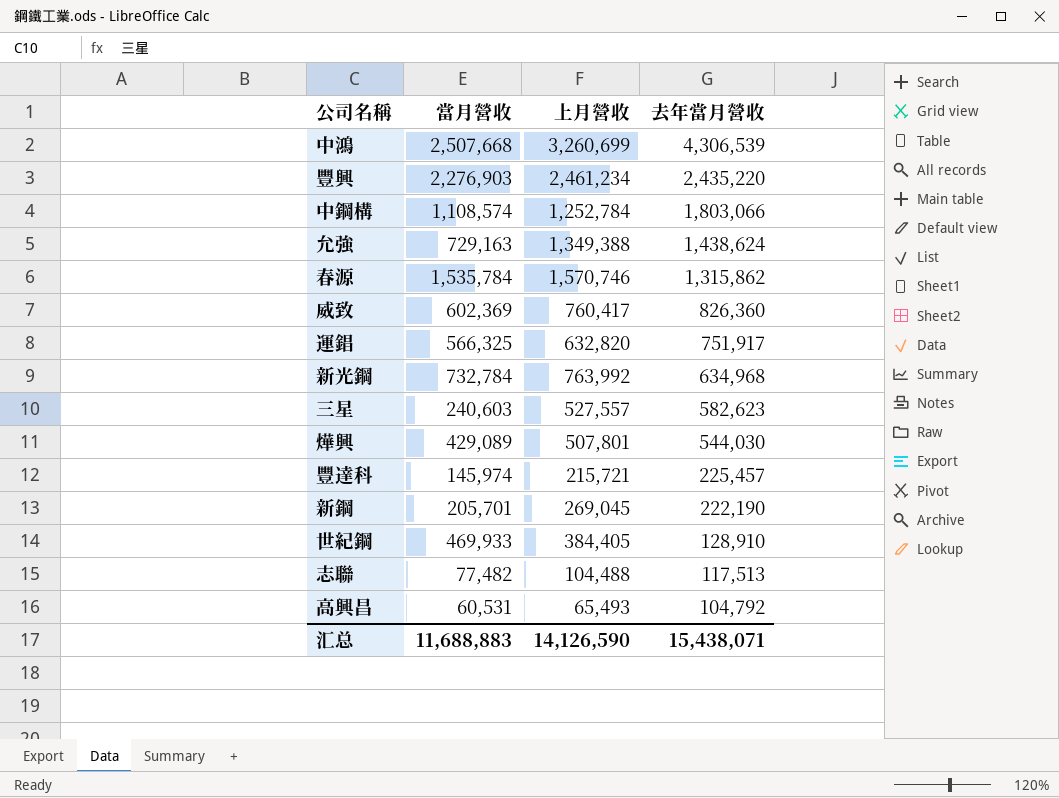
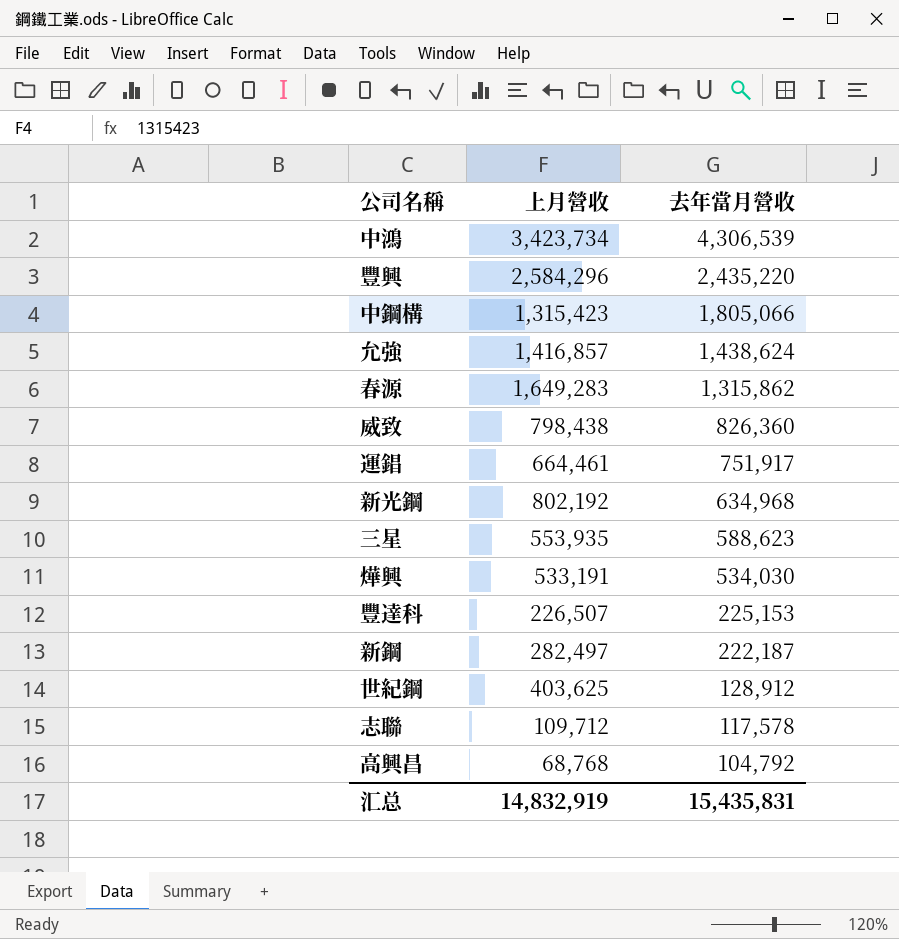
column 當月營收 | position: 2 -> none
中鴻 | 上月營收: 3,260,699 -> 3,423,734
豐興 | 上月營收: 2,461,234 -> 2,584,296
中鋼構 | 上月營收: 1,252,784 -> 1,315,423
中鋼構 | 去年當月營收: 1,803,066 -> 1,805,066
允強 | 上月營收: 1,349,388 -> 1,416,857
春源 | 上月營收: 1,570,746 -> 1,649,283
威致 | 上月營收: 760,417 -> 798,438
運錩 | 上月營收: 632,820 -> 664,461
新光鋼 | 上月營收: 763,992 -> 802,192
三星 | 上月營收: 527,557 -> 553,935
三星 | 去年當月營收: 582,623 -> 588,623
燁興 | 上月營收: 507,801 -> 533,191
燁興 | 去年當月營收: 544,030 -> 534,030
豐達科 | 上月營收: 215,721 -> 226,507
豐達科 | 去年當月營收: 225,457 -> 225,153
新鋼 | 上月營收: 269,045 -> 282,497
新鋼 | 去年當月營收: 222,190 -> 222,187
世紀鋼 | 上月營收: 384,405 -> 403,625
世紀鋼 | 去年當月營收: 128,910 -> 128,912
志聯 | 上月營收: 104,488 -> 109,712
志聯 | 去年當月營收: 117,513 -> 117,578
高興昌 | 上月營收: 65,493 -> 68,768
汇总 | 上月營收: 14,126,590 -> 14,832,919
汇总 | 去年當月營收: 15,438,071 -> 15,435,831

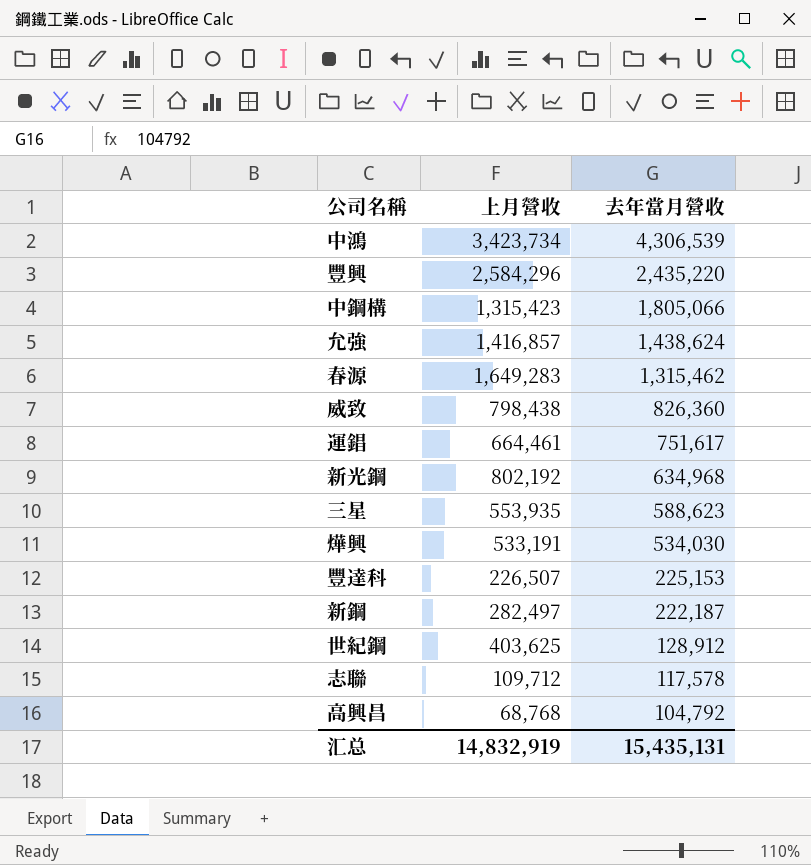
春源 | 去年當月營收: 1,315,862 -> 1,315,462
運錩 | 去年當月營收: 751,917 -> 751,617
汇总 | 去年當月營收: 15,435,831 -> 15,435,131

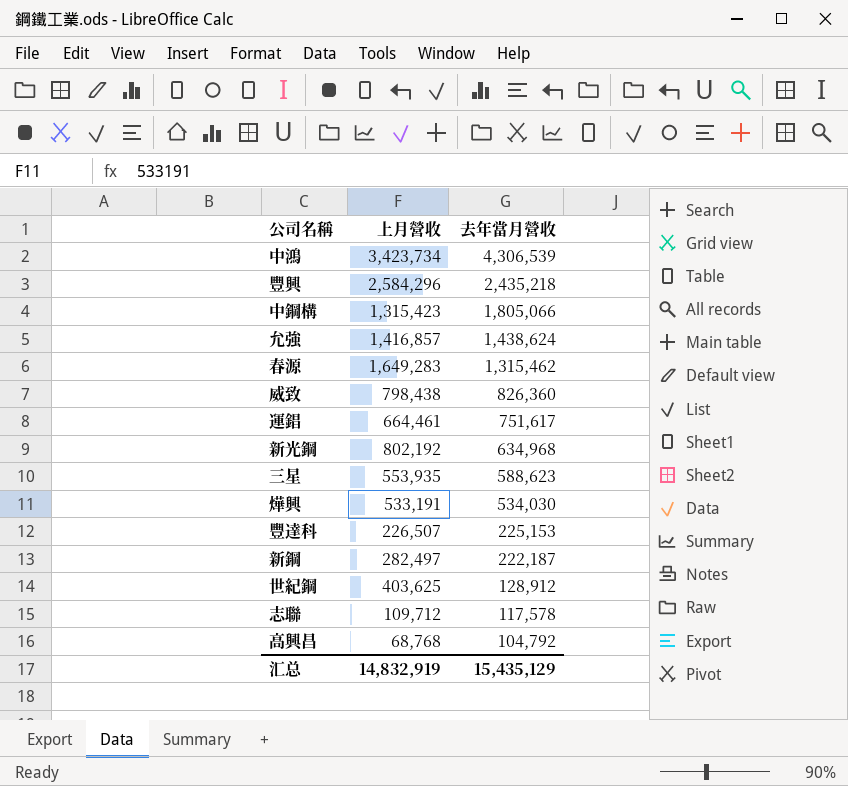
豐興 | 去年當月營收: 2,435,220 -> 2,435,218
汇总 | 去年當月營收: 15,435,131 -> 15,435,129

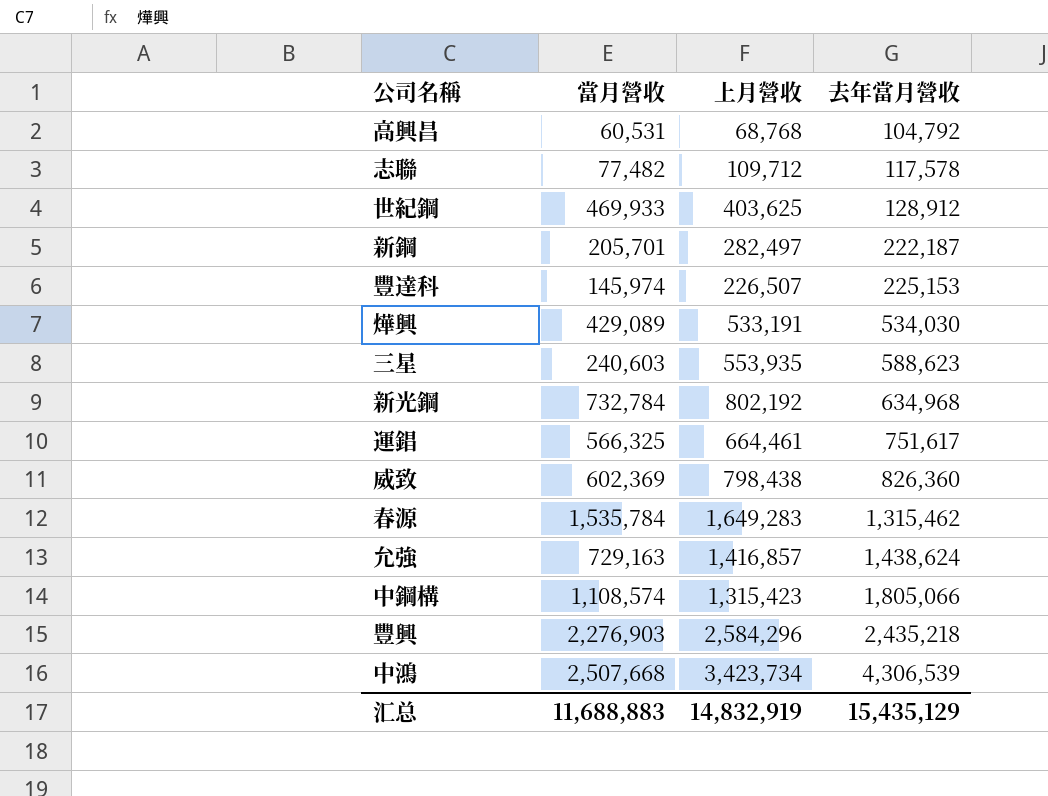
row order: 去年當月營收 descending -> 去年當月營收 ascending
column 當月營收 | position: none -> 2

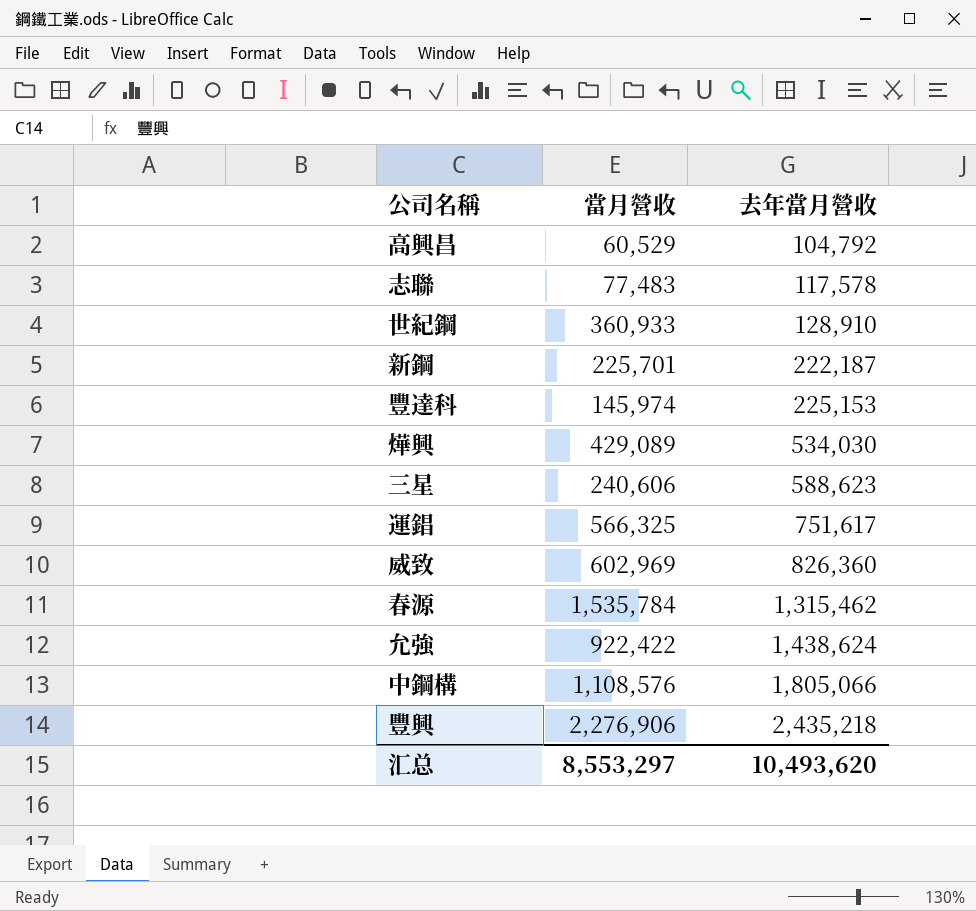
column 上月營收 | position: 3 -> none
row 新光鋼: 732,784 | 802,192 | 634,968 -> none
row 中鴻: 2,507,668 | 3,423,734 | 4,306,539 -> none
高興昌 | 當月營收: 60,531 -> 60,529
志聯 | 當月營收: 77,482 -> 77,483
世紀鋼 | 當月營收: 469,933 -> 360,933
世紀鋼 | 去年當月營收: 128,912 -> 128,910
新鋼 | 當月營收: 205,701 -> 225,701
三星 | 當月營收: 240,603 -> 240,606
威致 | 當月營收: 602,369 -> 602,969
允強 | 當月營收: 729,163 -> 922,422
中鋼構 | 當月營收: 1,108,574 -> 1,108,576
豐興 | 當月營收: 2,276,903 -> 2,276,906
汇总 | 當月營收: 11,688,883 -> 8,553,297
汇总 | 去年當月營收: 15,435,129 -> 10,493,620

